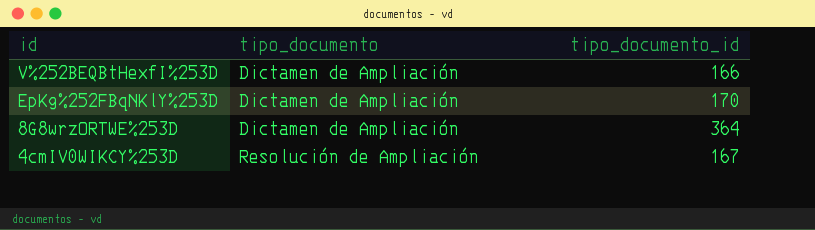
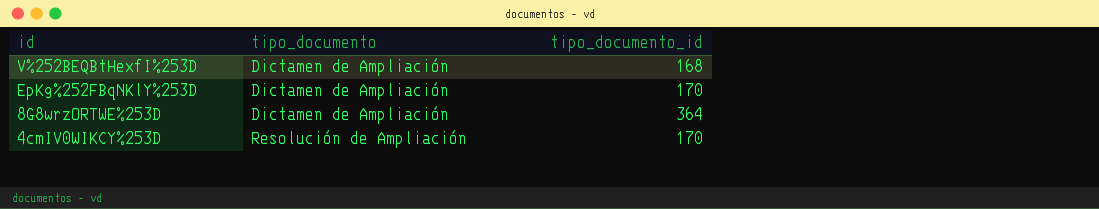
V%252BEQBtHexfI%253D | tipo_documento_id: 166 -> 168
4cmIV0WIKCY%253D | tipo_documento_id: 167 -> 170

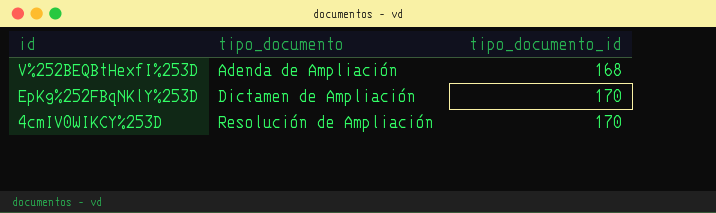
row 8G8wrzORTWE%253D: Dictamen de Ampliación | 364 -> none
V%252BEQBtHexfI%253D | tipo_documento: Dictamen de Ampliación -> Adenda de Ampliación

